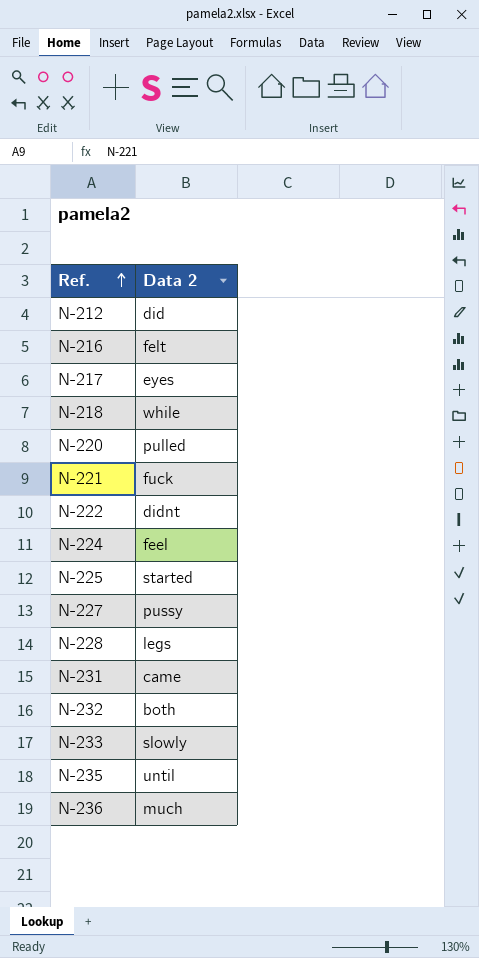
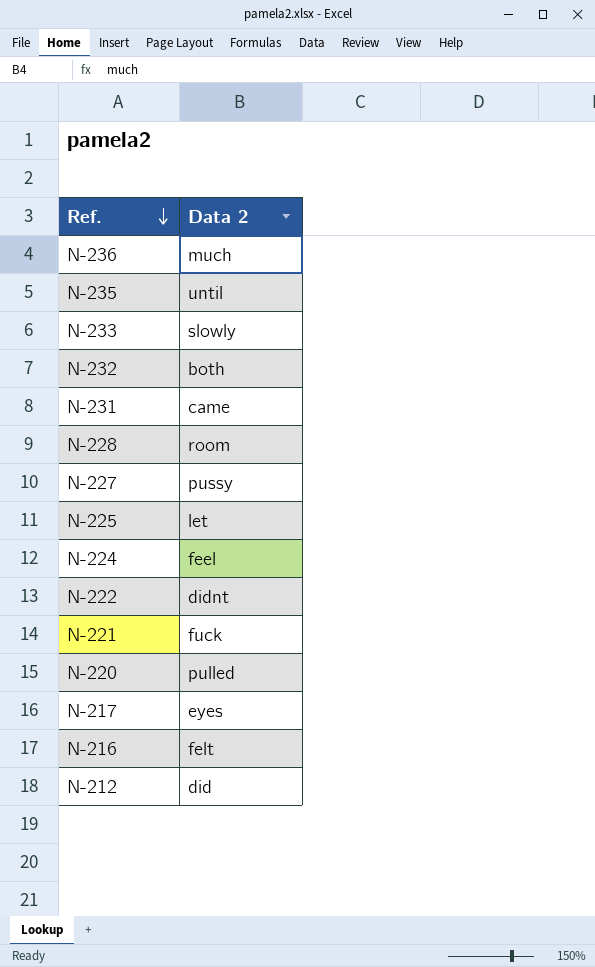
row order: Ref. ascending -> Ref. descending
row N-218: while -> none
N-228 | Data 2: legs -> room
N-225 | Data 2: started -> let

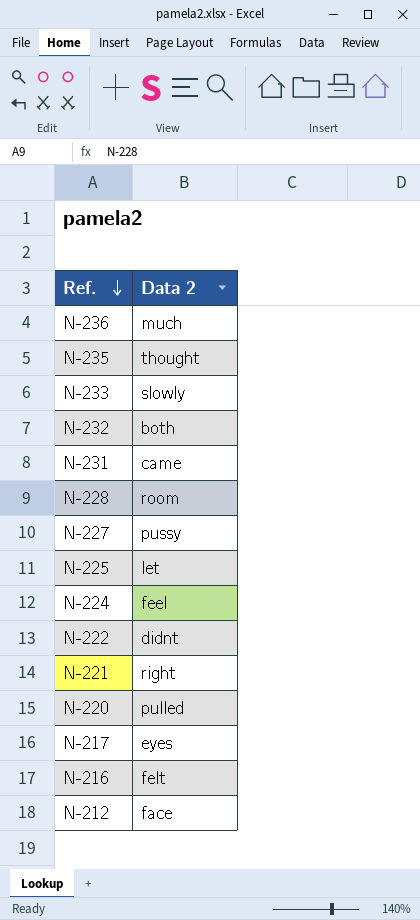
N-235 | Data 2: until -> thought
N-221 | Data 2: fuck -> right
N-212 | Data 2: did -> face

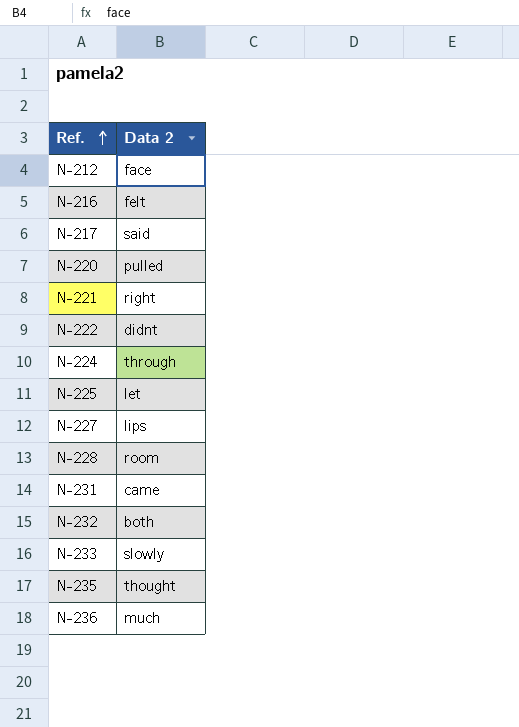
row order: Ref. descending -> Ref. ascending
N-217 | Data 2: eyes -> said
N-224 | Data 2: feel -> through
N-227 | Data 2: pussy -> lips

